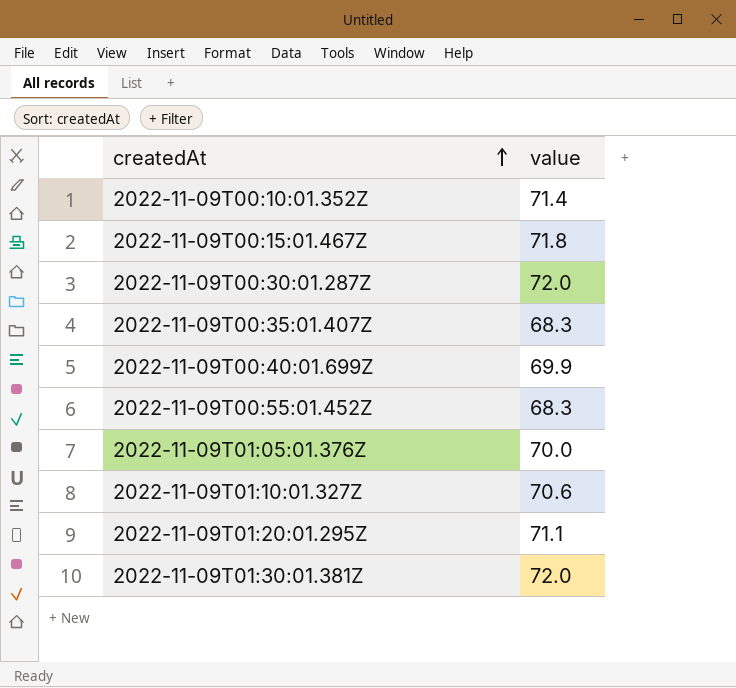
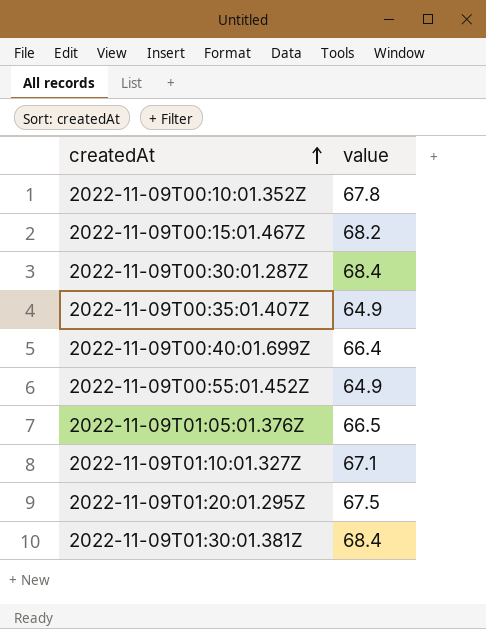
2022-11-09T00:10:01.352Z | value: 71.4 -> 67.8
2022-11-09T00:15:01.467Z | value: 71.8 -> 68.2
2022-11-09T00:30:01.287Z | value: 72.0 -> 68.4
2022-11-09T00:35:01.407Z | value: 68.3 -> 64.9
2022-11-09T00:40:01.699Z | value: 69.9 -> 66.4
2022-11-09T00:55:01.452Z | value: 68.3 -> 64.9
2022-11-09T01:05:01.376Z | value: 70.0 -> 66.5
2022-11-09T01:10:01.327Z | value: 70.6 -> 67.1
2022-11-09T01:20:01.295Z | value: 71.1 -> 67.5
2022-11-09T01:30:01.381Z | value: 72.0 -> 68.4

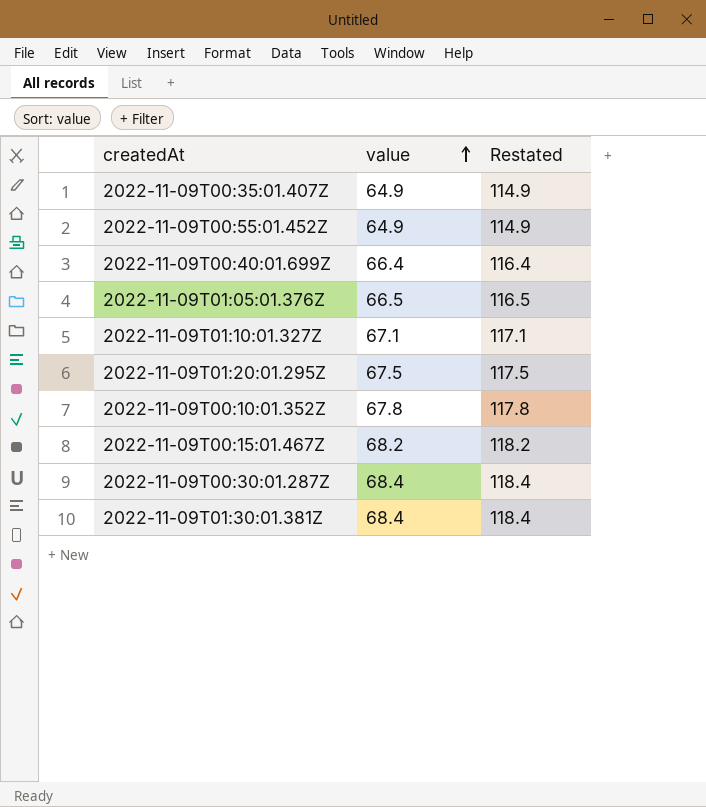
row order: createdAt ascending -> value ascending
column Restated | formula: none -> [value] + 50

